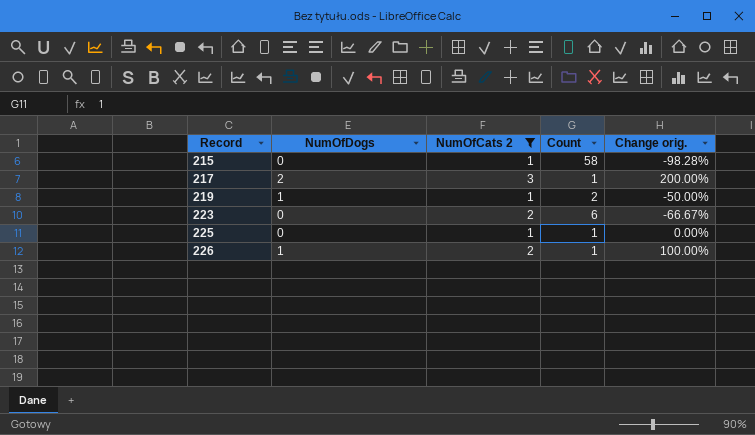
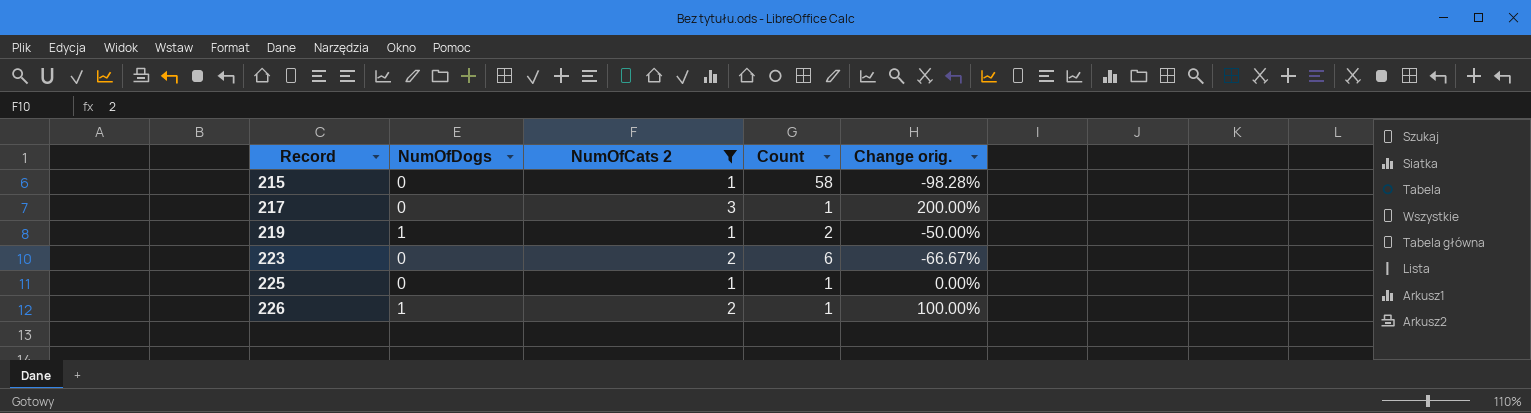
217 | NumOfDogs: 2 -> 0

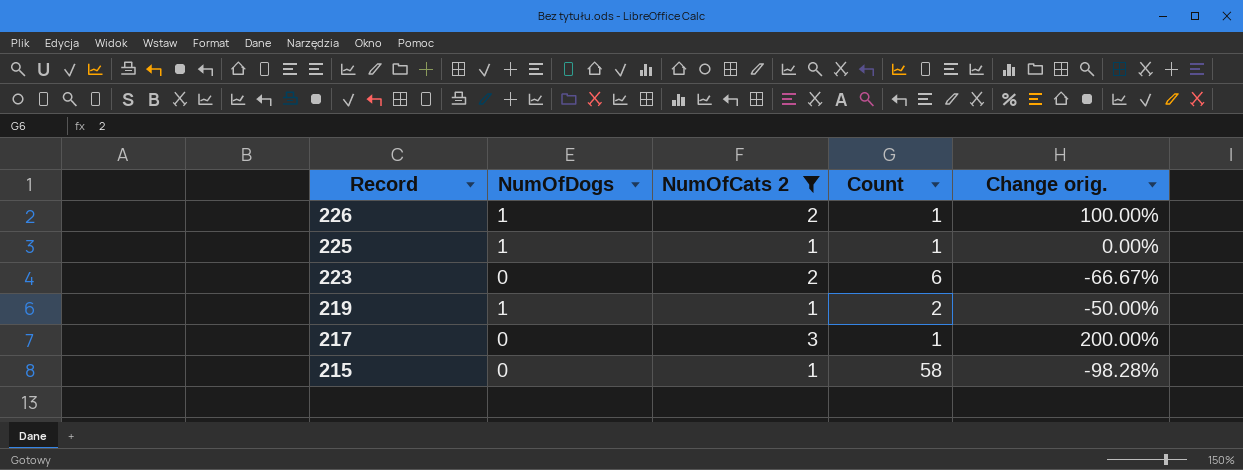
row order: Record ascending -> Record descending
225 | NumOfDogs: 0 -> 1

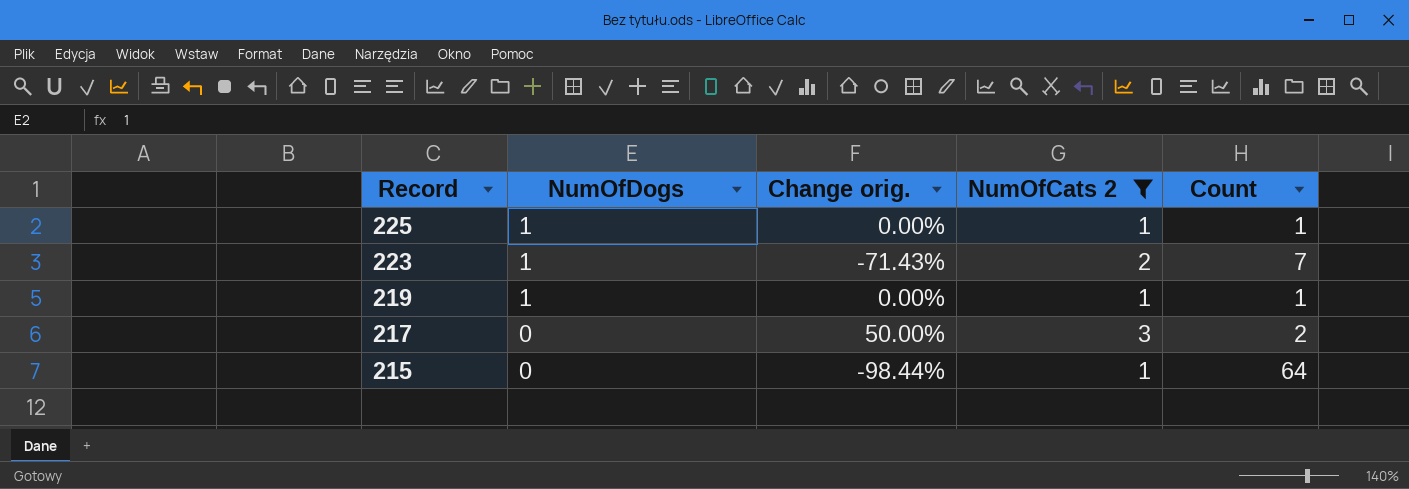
column Change orig. | position: 5 -> 3
row 226: 1 | 2 | 1 | 100.00% -> none
223 | NumOfDogs: 0 -> 1
223 | Change orig.: -66.67% -> -71.43%
223 | Count: 6 -> 7
219 | Change orig.: -50.00% -> 0.00%
219 | Count: 2 -> 1
217 | Change orig.: 200.00% -> 50.00%
217 | Count: 1 -> 2
215 | Change orig.: -98.28% -> -98.44%
215 | Count: 58 -> 64

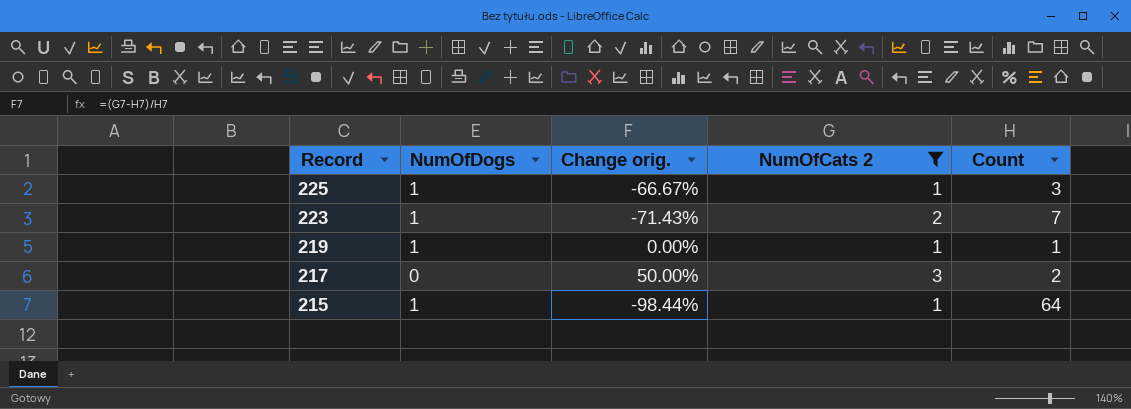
225 | Change orig.: 0.00% -> -66.67%
225 | Count: 1 -> 3
215 | NumOfDogs: 0 -> 1

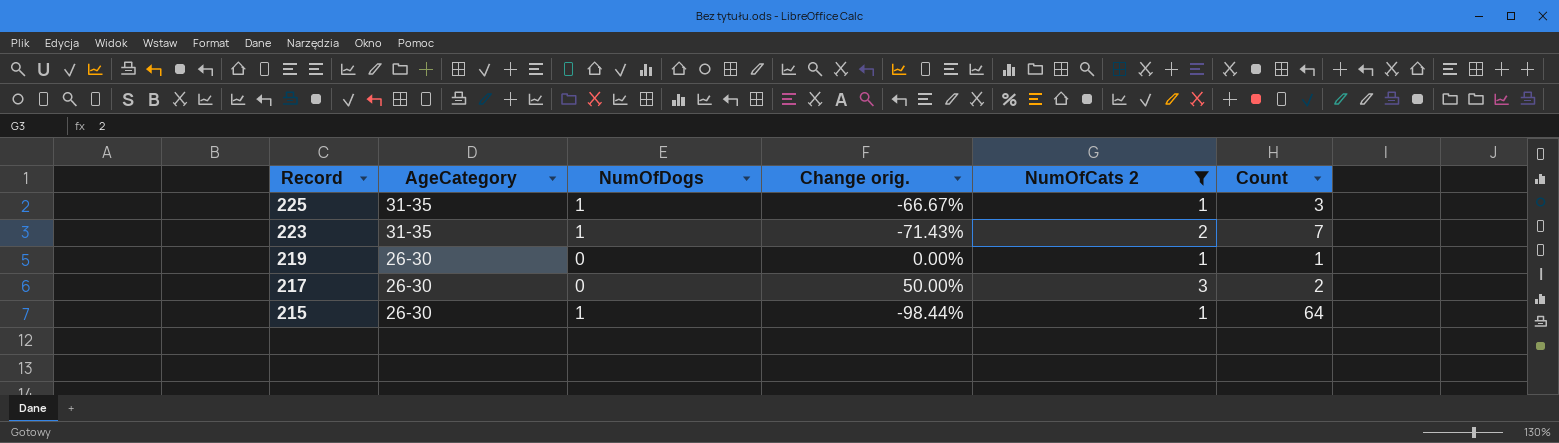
column AgeCategory | position: none -> 2
219 | NumOfDogs: 1 -> 0

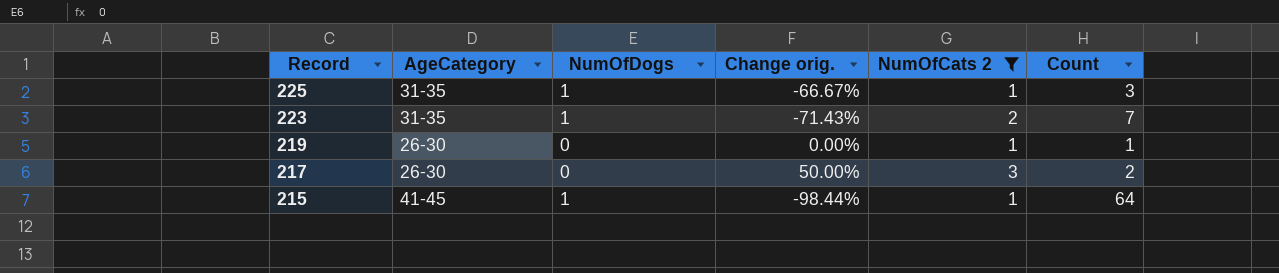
215 | AgeCategory: 26-30 -> 41-45

